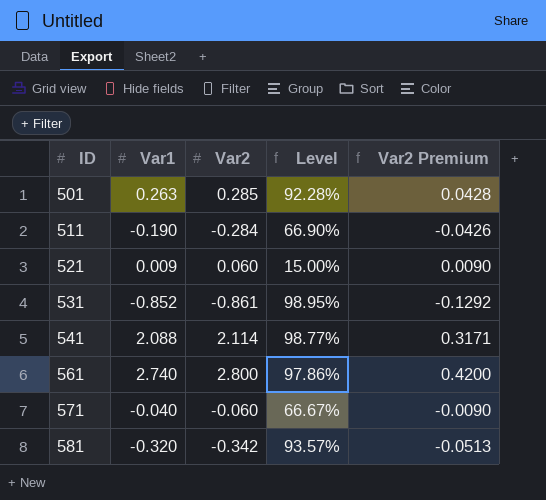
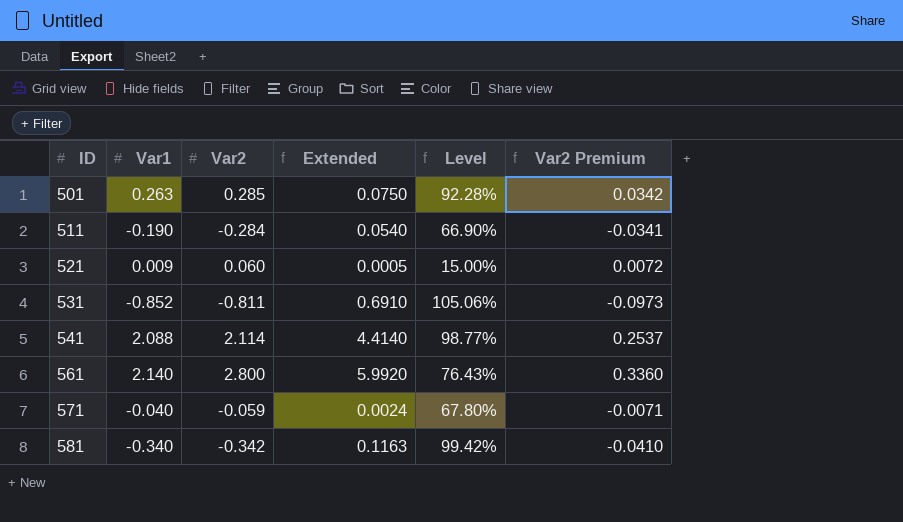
column Extended | formula: none -> [Var1] * [Var2]
column Var2 Premium | formula: [Var2] * 0.15 -> [Var2] * 0.12
531 | Var2: -0.861 -> -0.811
531 | Level: 98.95% -> 105.06%
561 | Var1: 2.740 -> 2.140
561 | Level: 97.86% -> 76.43%
571 | Var2: -0.060 -> -0.059
571 | Level: 66.67% -> 67.80%
581 | Var1: -0.320 -> -0.340
581 | Level: 93.57% -> 99.42%

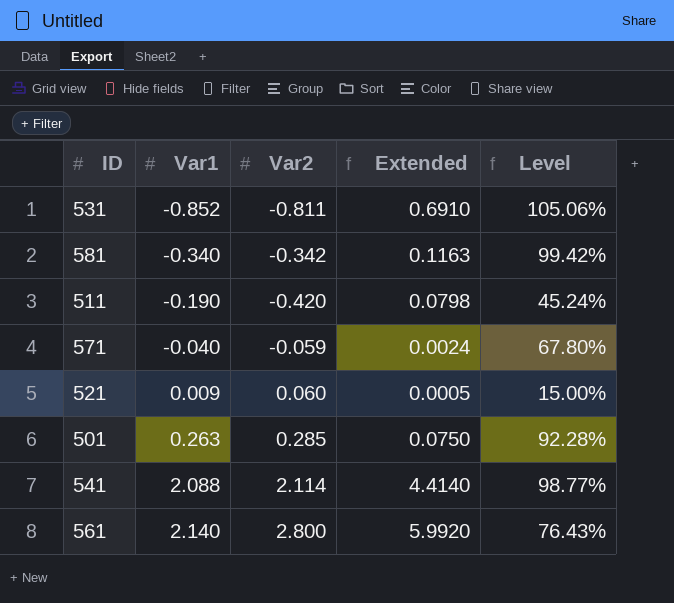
row order: ID ascending -> Var1 ascending
column Var2 Premium | formula: [Var2] * 0.12 -> none
511 | Var2: -0.284 -> -0.420
511 | Extended: 0.0540 -> 0.0798
511 | Level: 66.90% -> 45.24%

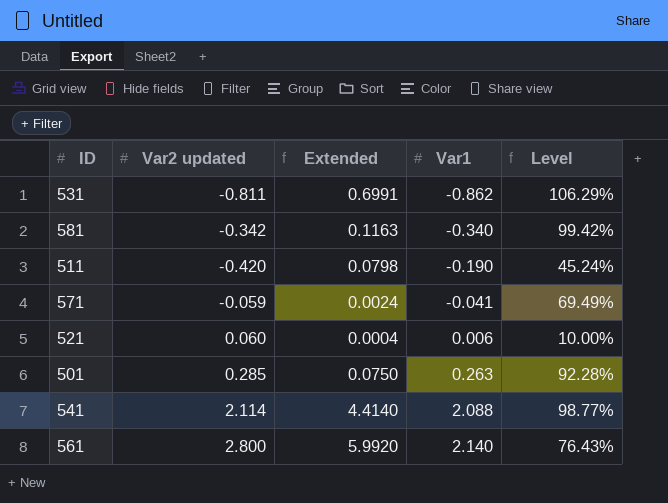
column name: Var2 -> Var2 updated
column Var1 | position: 2 -> 4
531 | Extended: 0.6910 -> 0.6991
531 | Var1: -0.852 -> -0.862
531 | Level: 105.06% -> 106.29%
571 | Var1: -0.040 -> -0.041
571 | Level: 67.80% -> 69.49%
521 | Extended: 0.0005 -> 0.0004
521 | Var1: 0.009 -> 0.006
521 | Level: 15.00% -> 10.00%

